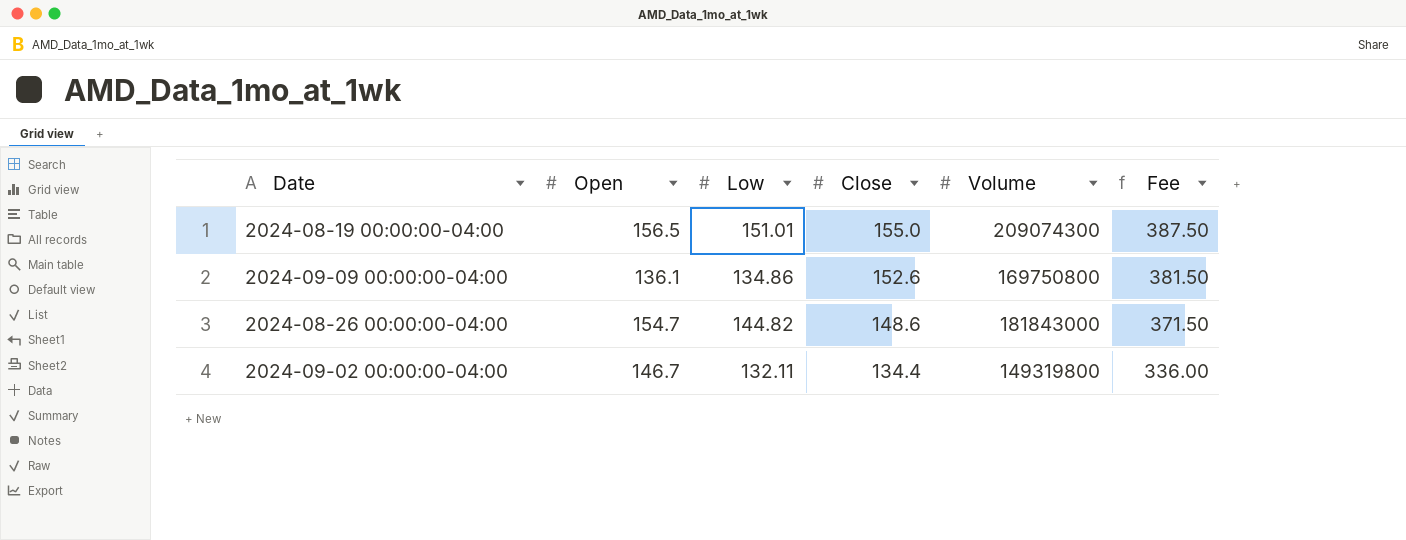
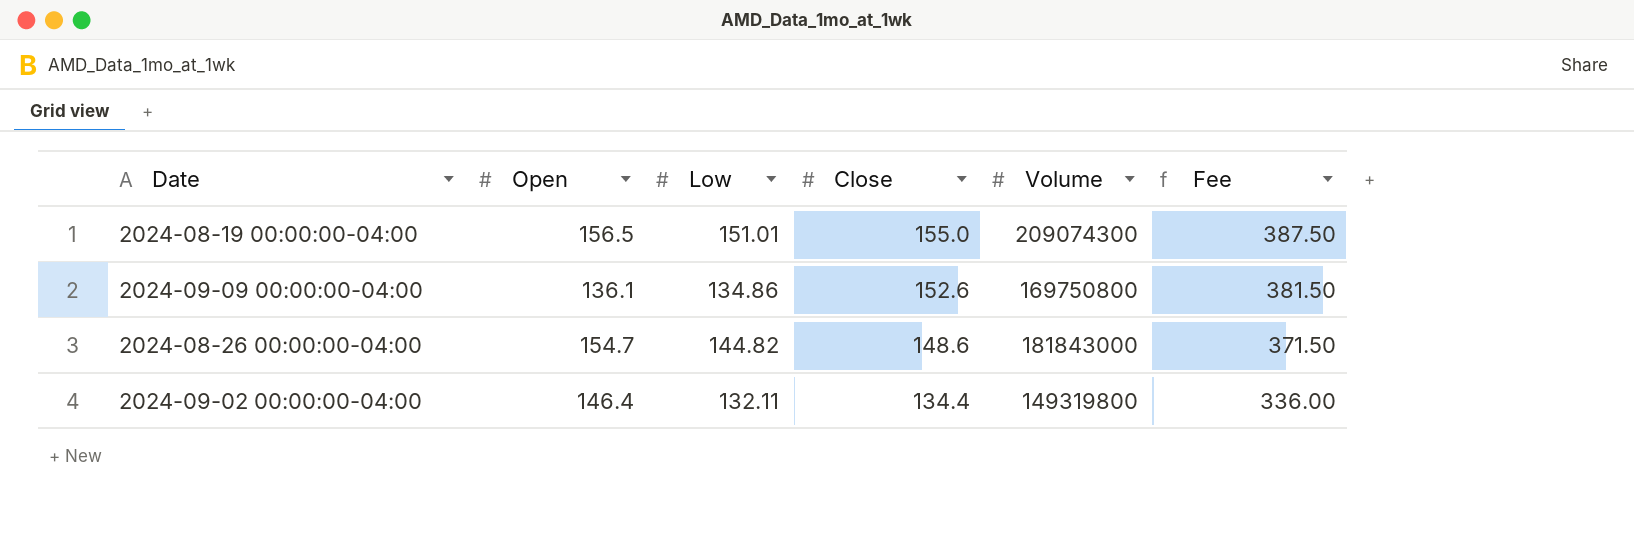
2024-09-02 00:00:00-04:00 | Open: 146.7 -> 146.4

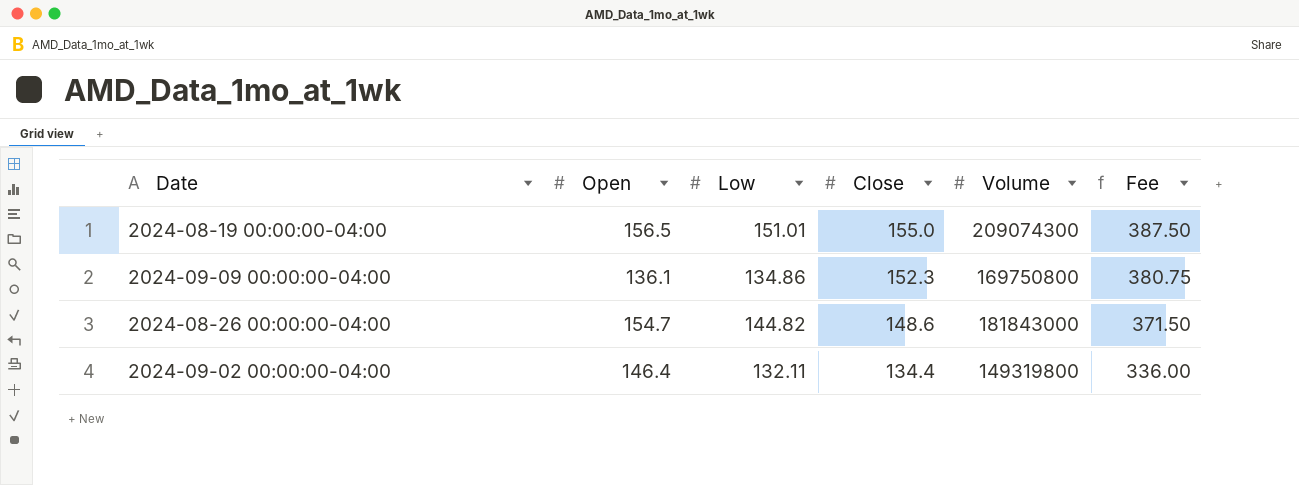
2024-09-09 00:00:00-04:00 | Close: 152.6 -> 152.3
2024-09-09 00:00:00-04:00 | Fee: 381.50 -> 380.75

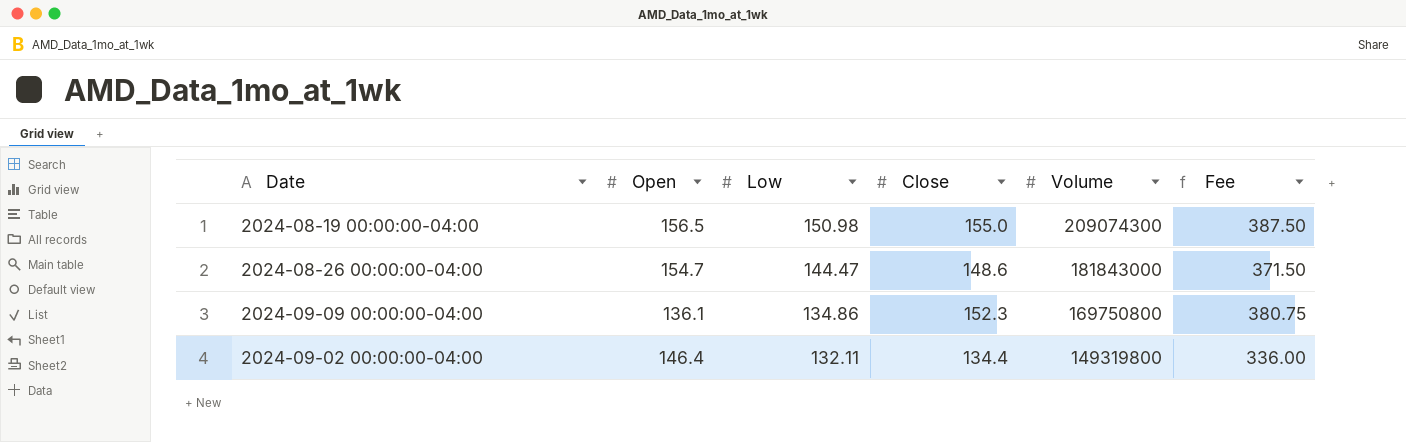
row order: Close descending -> Low descending
2024-08-19 00:00:00-04:00 | Low: 151.01 -> 150.98
2024-08-26 00:00:00-04:00 | Low: 144.82 -> 144.47

